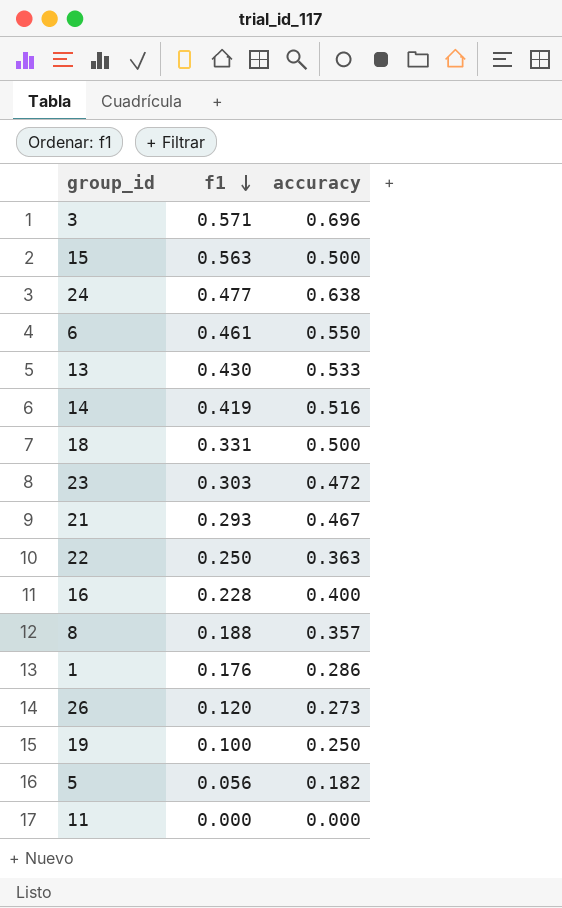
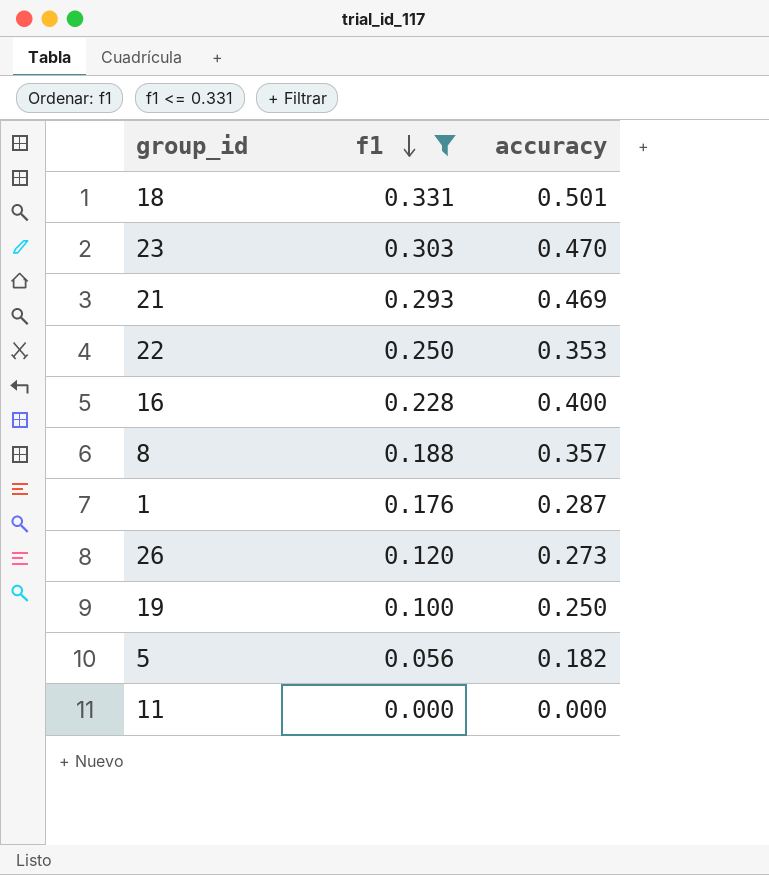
filter: none -> f1 <= 0.331
18 | accuracy: 0.500 -> 0.501
23 | accuracy: 0.472 -> 0.470
21 | accuracy: 0.467 -> 0.469
22 | accuracy: 0.363 -> 0.353
1 | accuracy: 0.286 -> 0.287

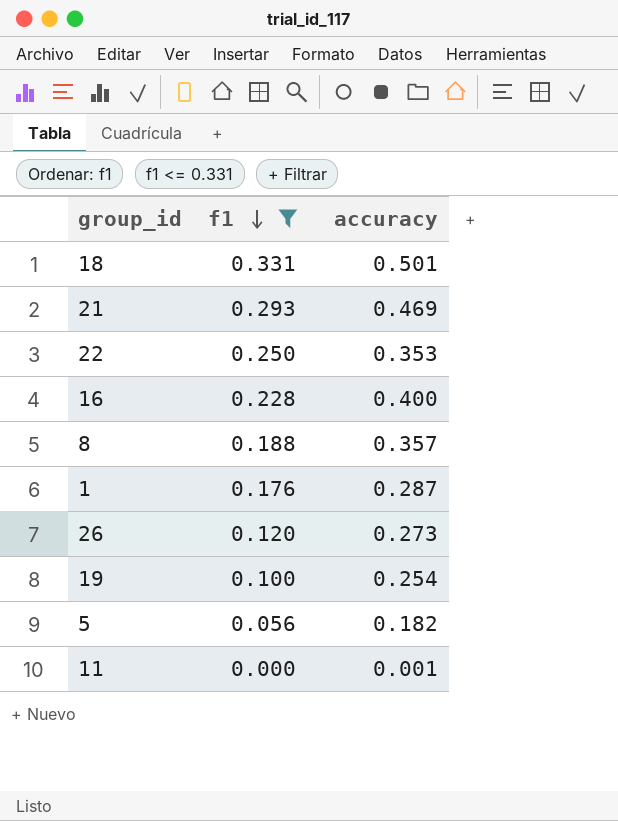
row 23: 0.303 | 0.470 -> none
19 | accuracy: 0.250 -> 0.254
11 | accuracy: 0.000 -> 0.001

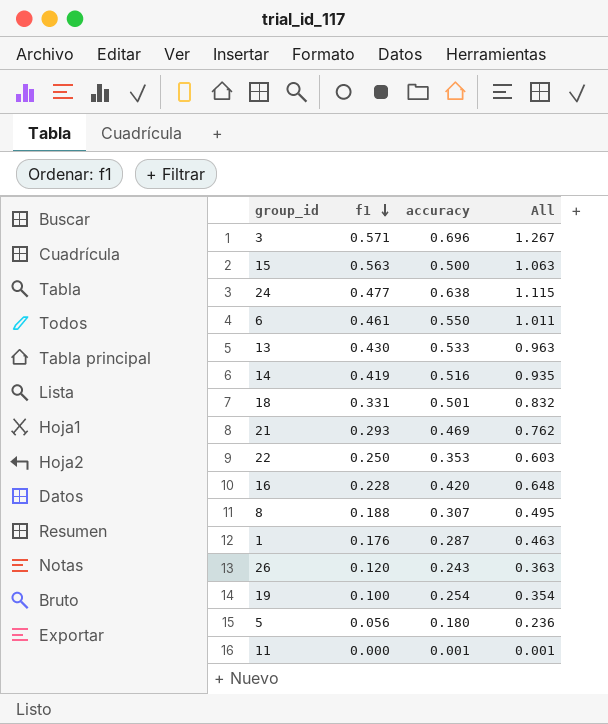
filter: f1 <= 0.331 -> none
column All | formula: none -> [f1] + [accuracy]
16 | accuracy: 0.400 -> 0.420
8 | accuracy: 0.357 -> 0.307
26 | accuracy: 0.273 -> 0.243
5 | accuracy: 0.182 -> 0.180

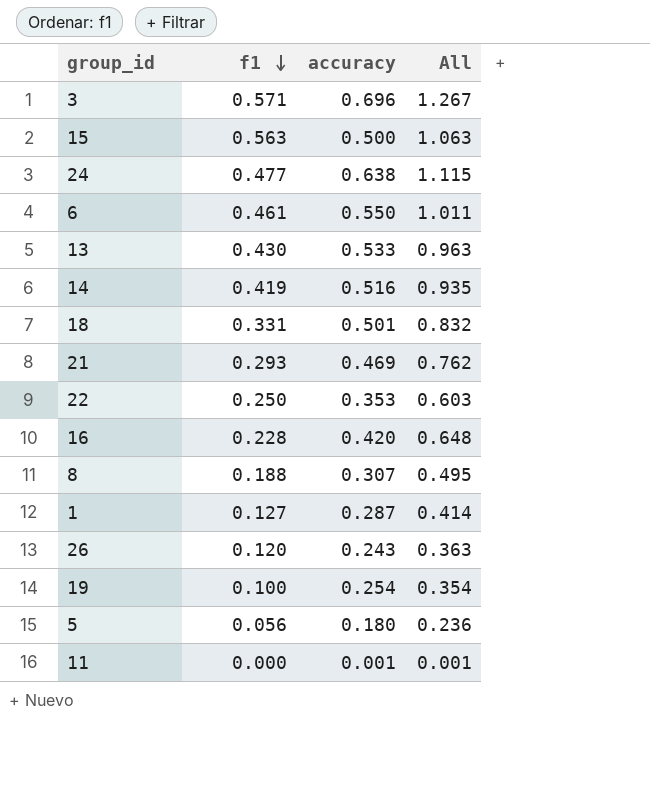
1 | f1: 0.176 -> 0.127
1 | All: 0.463 -> 0.414

